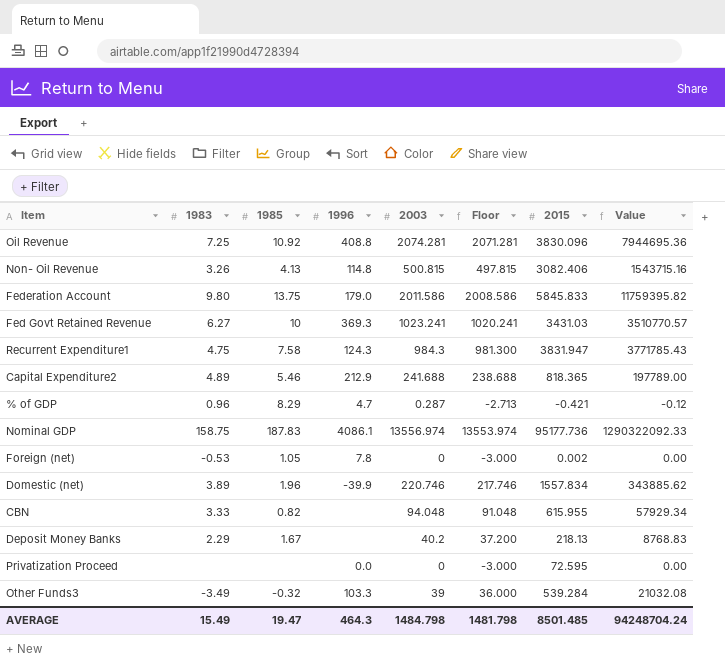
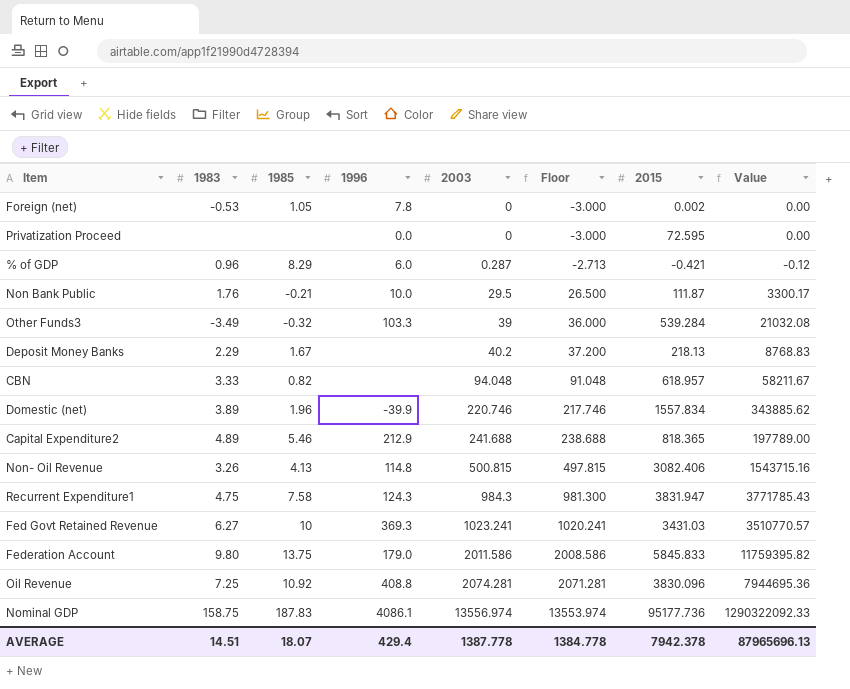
row order: none -> 2003 ascending
% of GDP | 1996: 4.7 -> 6.0
row Non Bank Public: none -> 1.76 | -0.21 | 10.0 | 29.5 | 26.500 | 111.87 | 3300.17
CBN | 2015: 615.955 -> 618.957
CBN | Value: 57929.34 -> 58211.67
AVERAGE | 1983: 15.49 -> 14.51
AVERAGE | 1985: 19.47 -> 18.07
AVERAGE | 1996: 464.3 -> 429.4
AVERAGE | 2003: 1484.798 -> 1387.778
AVERAGE | Floor: 1481.798 -> 1384.778
AVERAGE | 2015: 8501.485 -> 7942.378
AVERAGE | Value: 94248704.24 -> 87965696.13

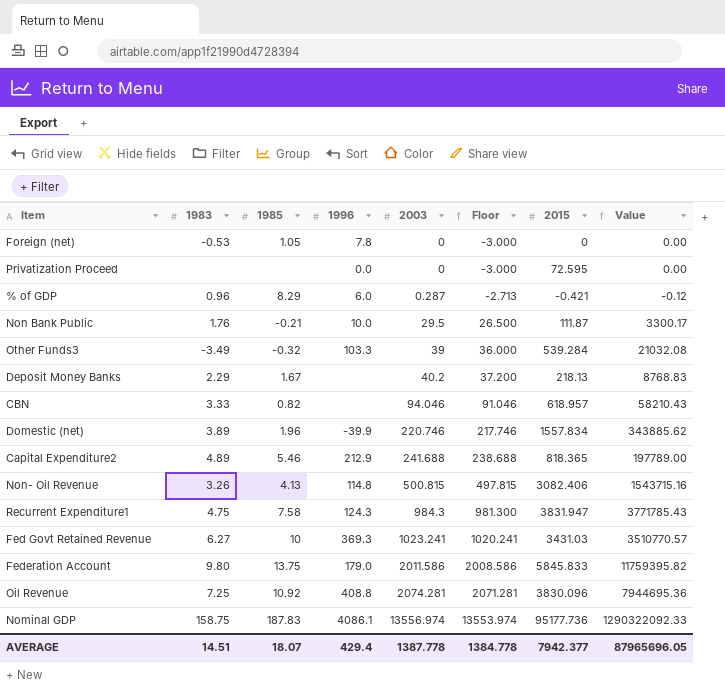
Foreign (net) | 2015: 0.002 -> 0
CBN | 2003: 94.048 -> 94.046
CBN | Floor: 91.048 -> 91.046
CBN | Value: 58211.67 -> 58210.43
AVERAGE | 2015: 7942.378 -> 7942.377
AVERAGE | Value: 87965696.13 -> 87965696.05

